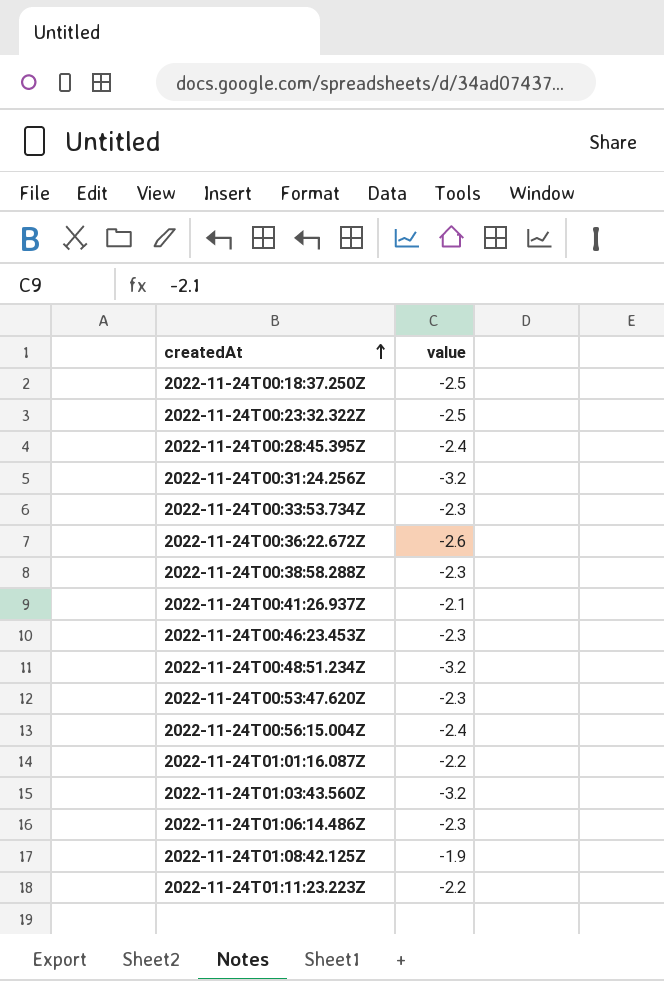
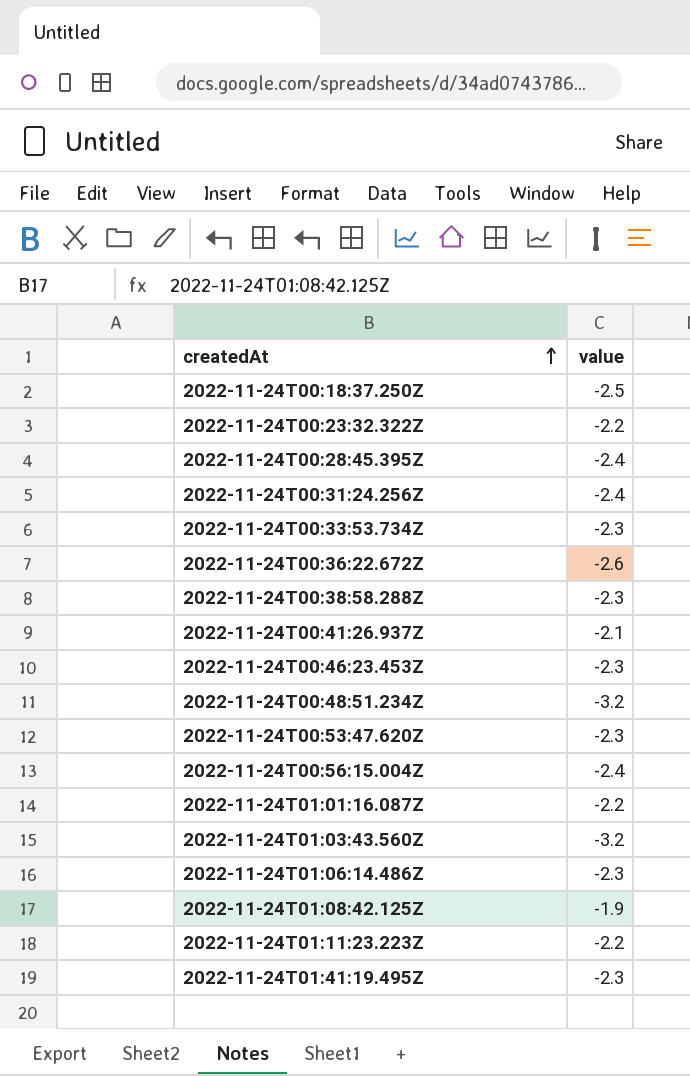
2022-11-24T00:23:32.322Z | value: -2.5 -> -2.2
2022-11-24T00:31:24.256Z | value: -3.2 -> -2.4
row 2022-11-24T01:41:19.495Z: none -> -2.3

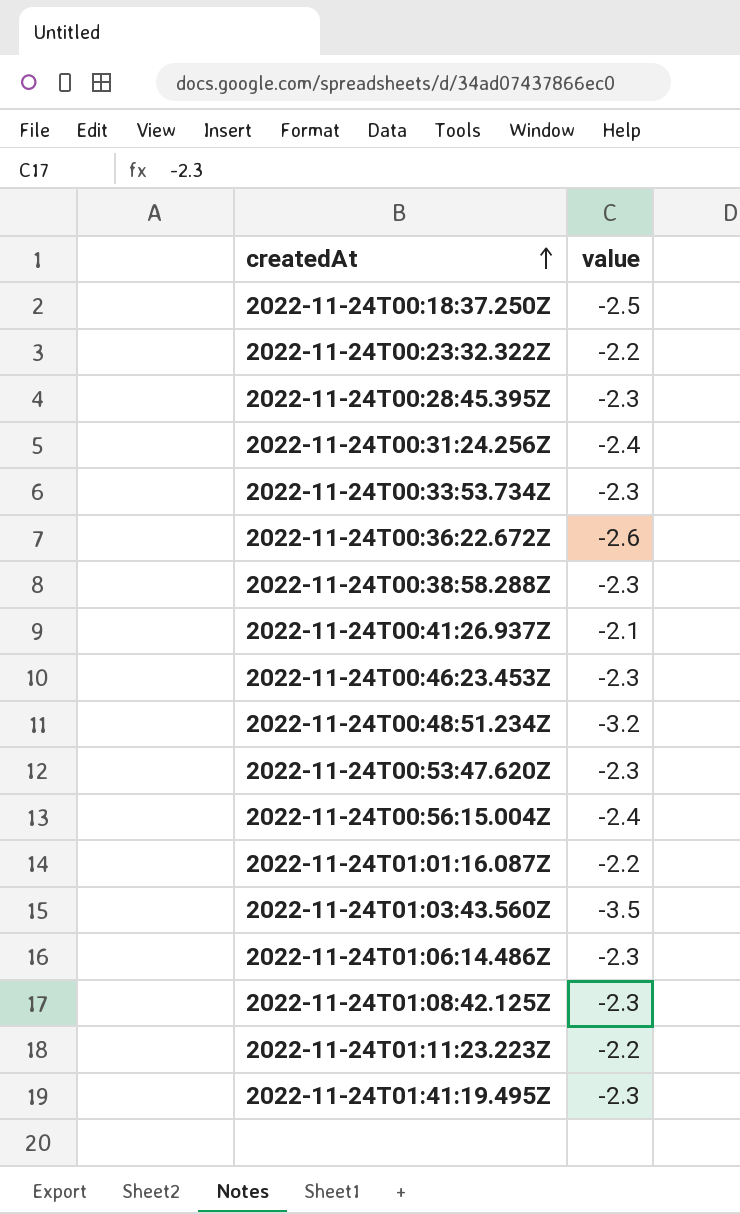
2022-11-24T00:28:45.395Z | value: -2.4 -> -2.3
2022-11-24T01:03:43.560Z | value: -3.2 -> -3.5
2022-11-24T01:08:42.125Z | value: -1.9 -> -2.3

